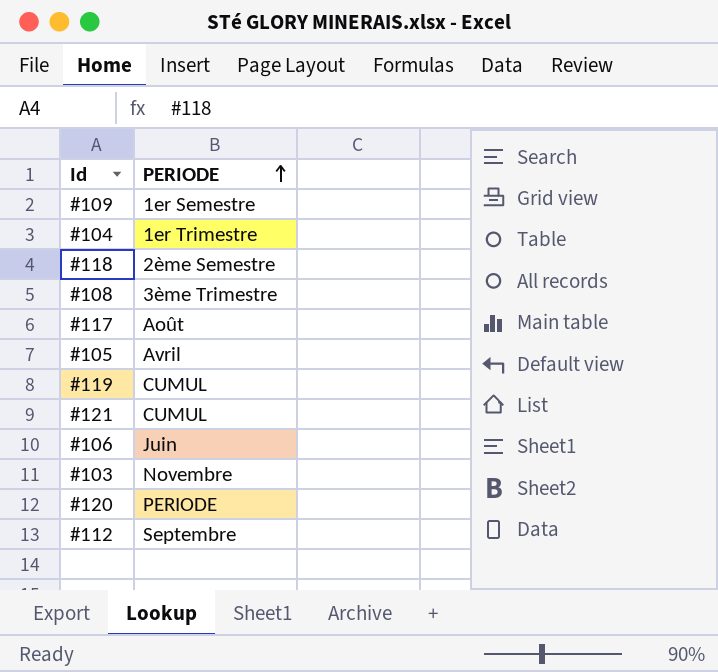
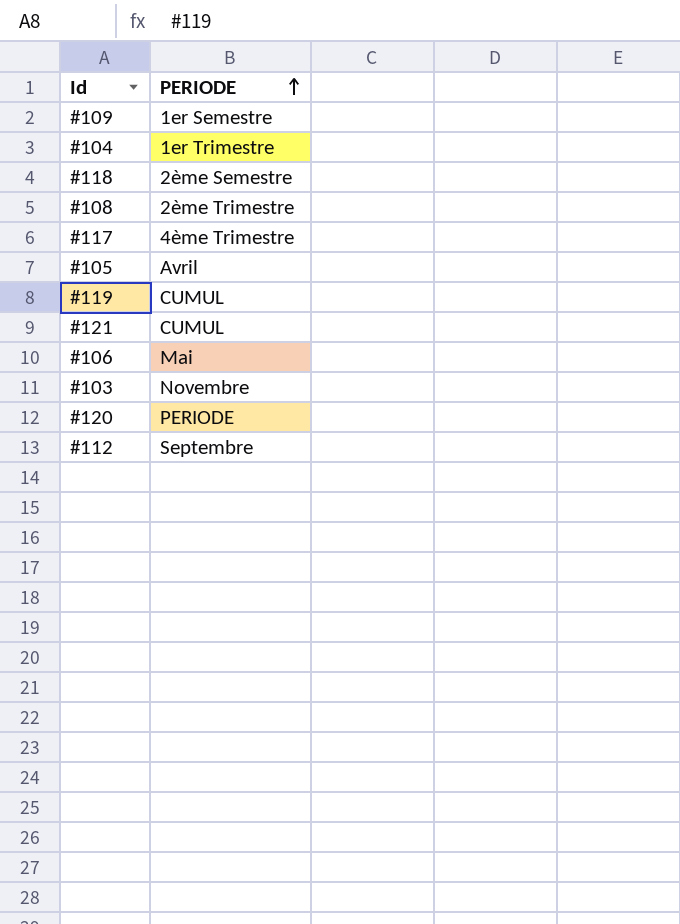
#108 | PERIODE: 3ème Trimestre -> 2ème Trimestre
#117 | PERIODE: Août -> 4ème Trimestre
#106 | PERIODE: Juin -> Mai

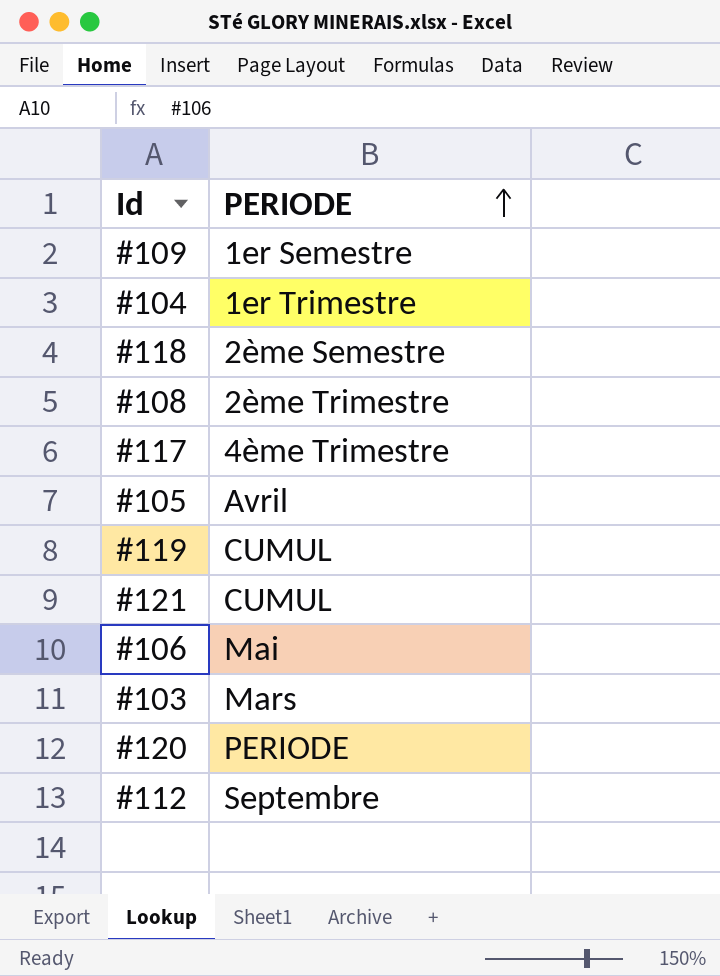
#103 | PERIODE: Novembre -> Mars

